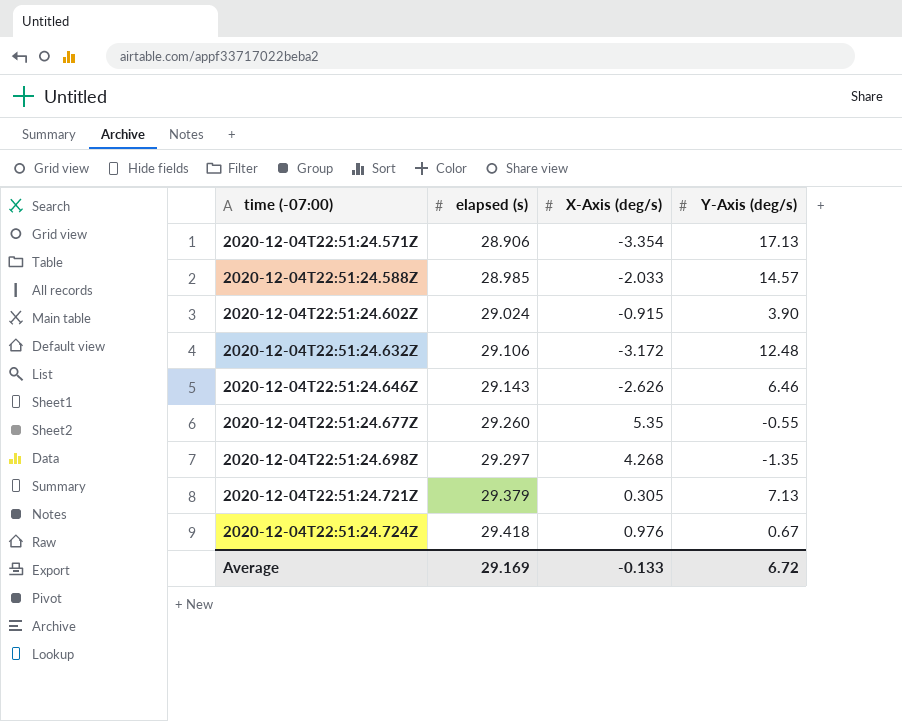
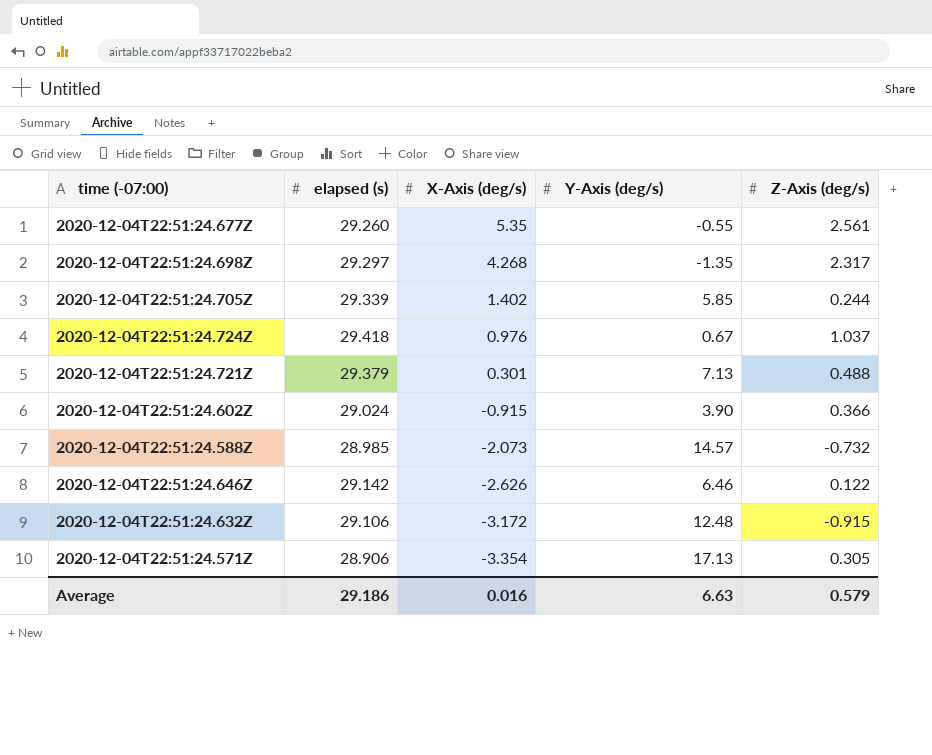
row order: time (-07:00) ascending -> X-Axis (deg/s) descending
column Z-Axis (deg/s) | position: none -> 5
row 2020-12-04T22:51:24.705Z: none -> 29.339 | 1.402 | 5.85 | 0.244
2020-12-04T22:51:24.721Z | X-Axis (deg/s): 0.305 -> 0.301
2020-12-04T22:51:24.588Z | X-Axis (deg/s): -2.033 -> -2.073
2020-12-04T22:51:24.646Z | elapsed (s): 29.143 -> 29.142
Average | elapsed (s): 29.169 -> 29.186
Average | X-Axis (deg/s): -0.133 -> 0.016
Average | Y-Axis (deg/s): 6.72 -> 6.63

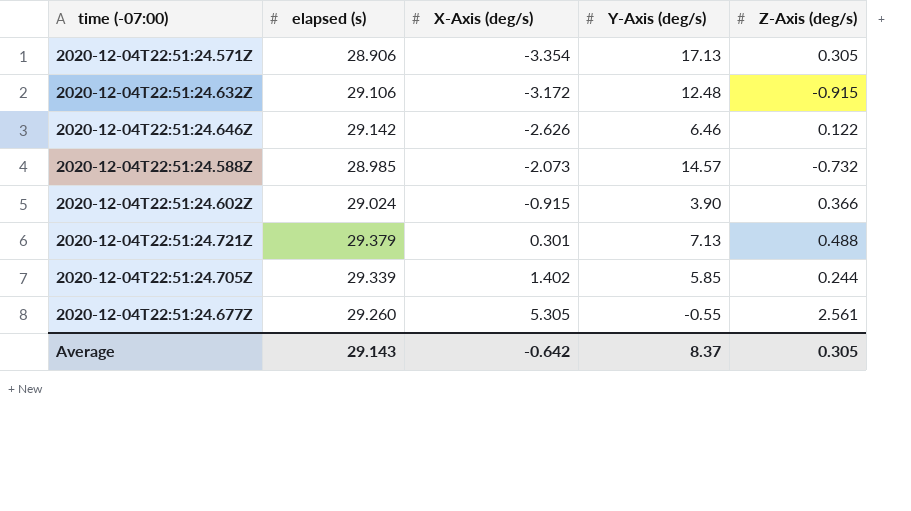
row order: X-Axis (deg/s) descending -> X-Axis (deg/s) ascending
row 2020-12-04T22:51:24.698Z: 29.297 | 4.268 | -1.35 | 2.317 -> none
row 2020-12-04T22:51:24.724Z: 29.418 | 0.976 | 0.67 | 1.037 -> none
2020-12-04T22:51:24.677Z | X-Axis (deg/s): 5.35 -> 5.305
Average | elapsed (s): 29.186 -> 29.143
Average | X-Axis (deg/s): 0.016 -> -0.642
Average | Y-Axis (deg/s): 6.63 -> 8.37
Average | Z-Axis (deg/s): 0.579 -> 0.305

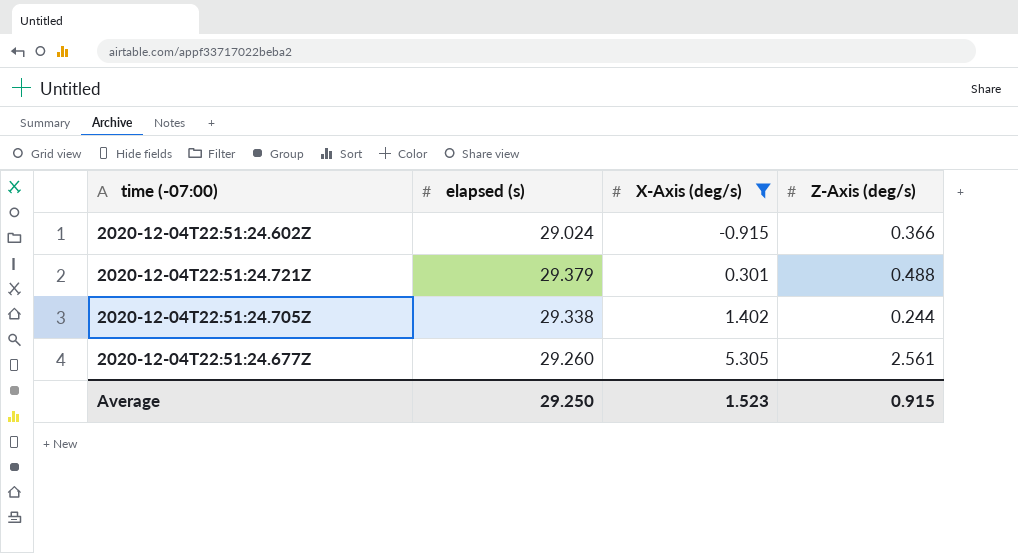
filter: none -> X-Axis (deg/s) >= -0.915
column Y-Axis (deg/s) | position: 4 -> none
2020-12-04T22:51:24.705Z | elapsed (s): 29.339 -> 29.338
Average | elapsed (s): 29.143 -> 29.250
Average | X-Axis (deg/s): -0.642 -> 1.523
Average | Z-Axis (deg/s): 0.305 -> 0.915

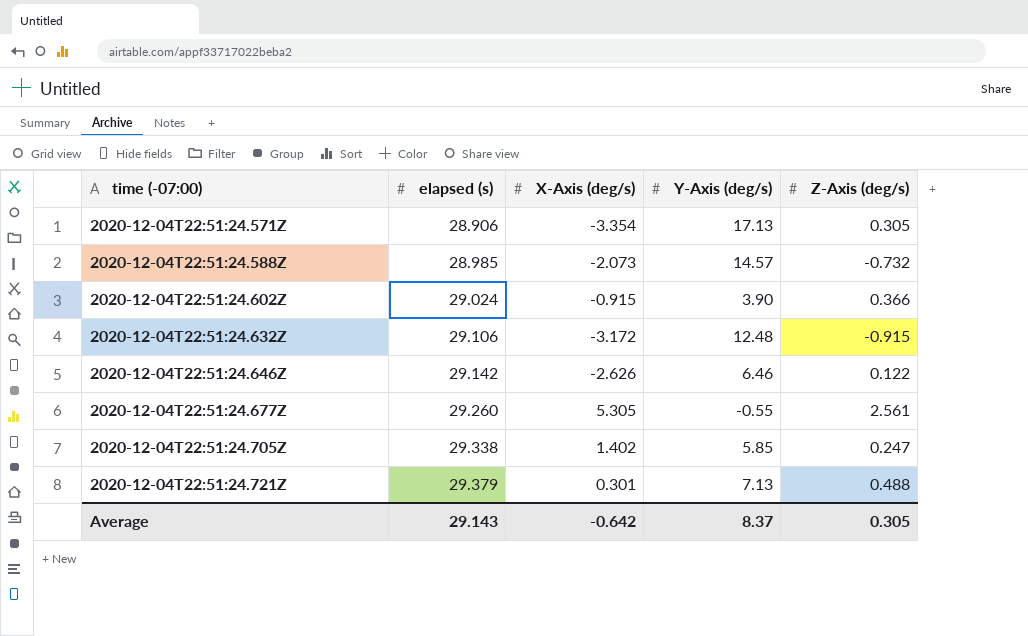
filter: X-Axis (deg/s) >= -0.915 -> none
row order: X-Axis (deg/s) ascending -> time (-07:00) ascending
column Y-Axis (deg/s) | position: none -> 4
2020-12-04T22:51:24.705Z | Z-Axis (deg/s): 0.244 -> 0.247
Average | elapsed (s): 29.250 -> 29.143
Average | X-Axis (deg/s): 1.523 -> -0.642
Average | Z-Axis (deg/s): 0.915 -> 0.305

